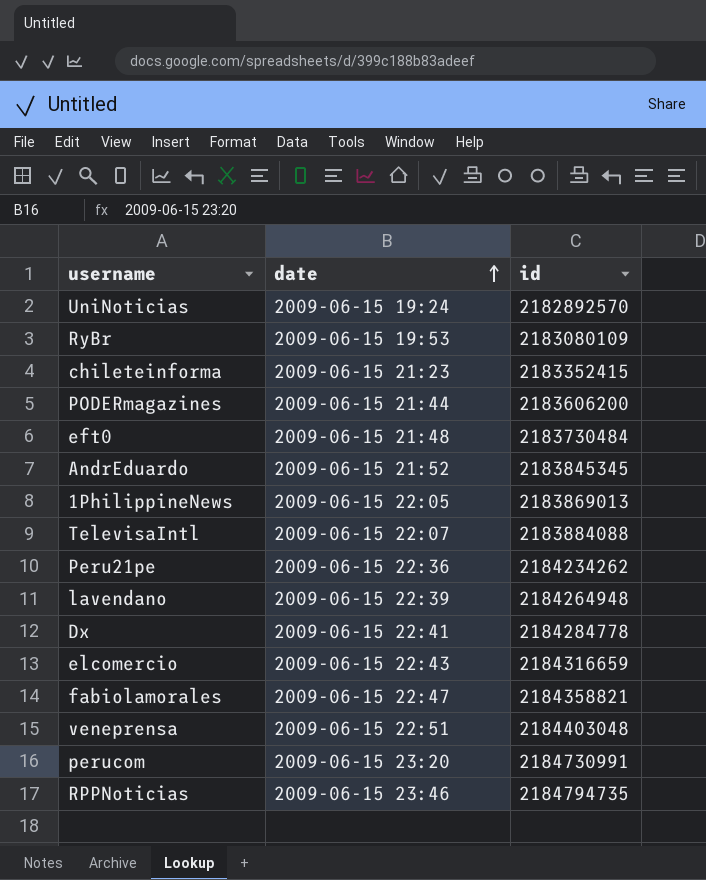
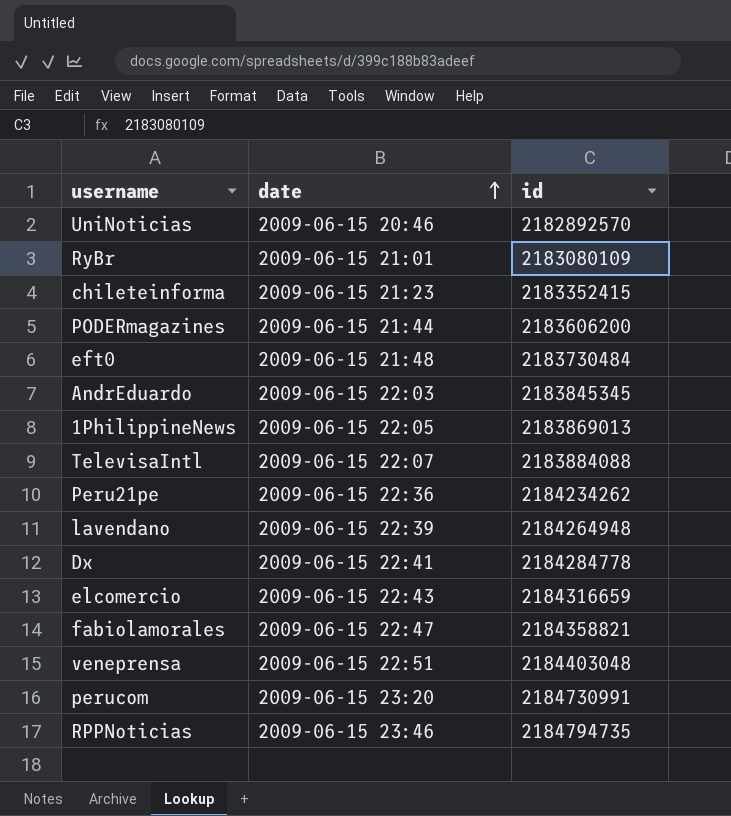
UniNoticias | date: 2009-06-15 19:24 -> 2009-06-15 20:46
RyBr | date: 2009-06-15 19:53 -> 2009-06-15 21:01
AndrEduardo | date: 2009-06-15 21:52 -> 2009-06-15 22:03

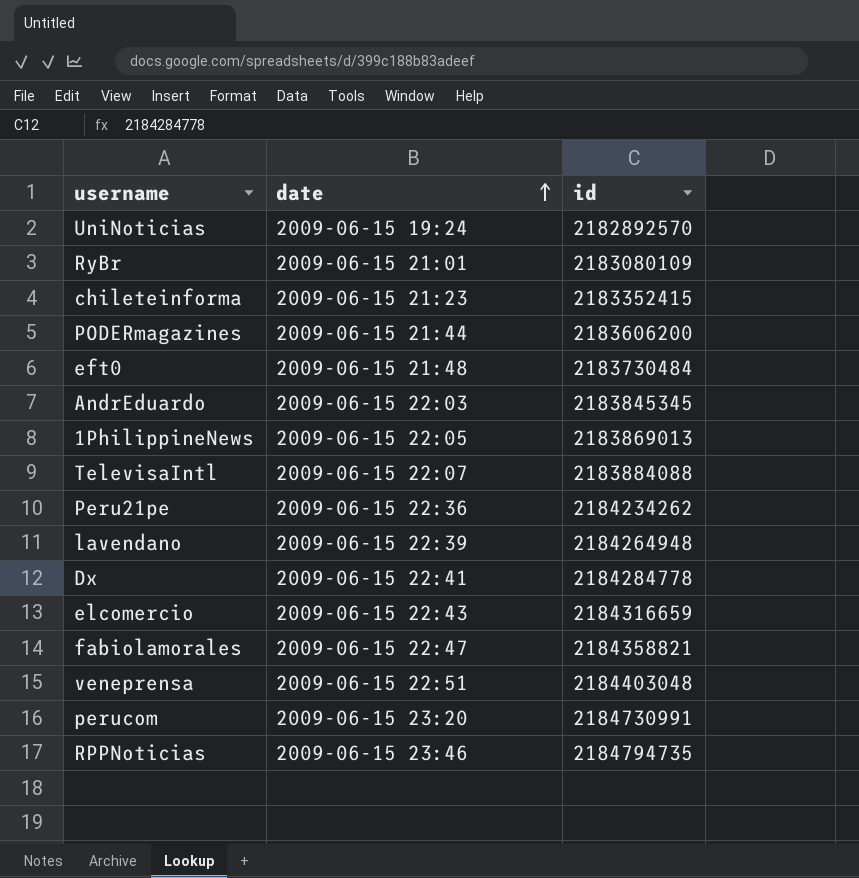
UniNoticias | date: 2009-06-15 20:46 -> 2009-06-15 19:24

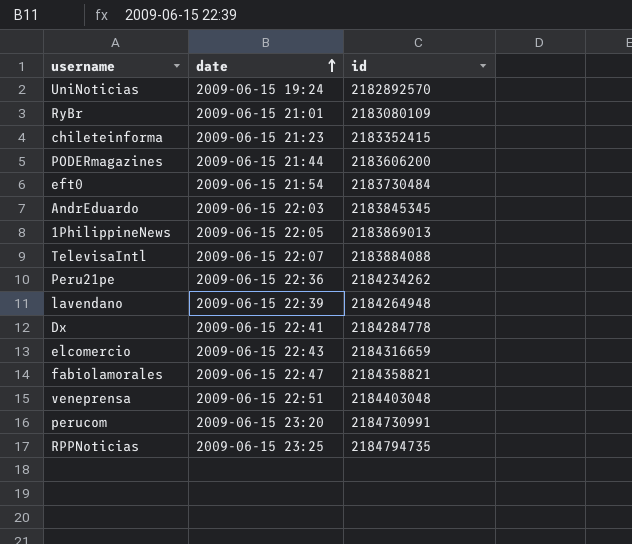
eft0 | date: 2009-06-15 21:48 -> 2009-06-15 21:54
RPPNoticias | date: 2009-06-15 23:46 -> 2009-06-15 23:25

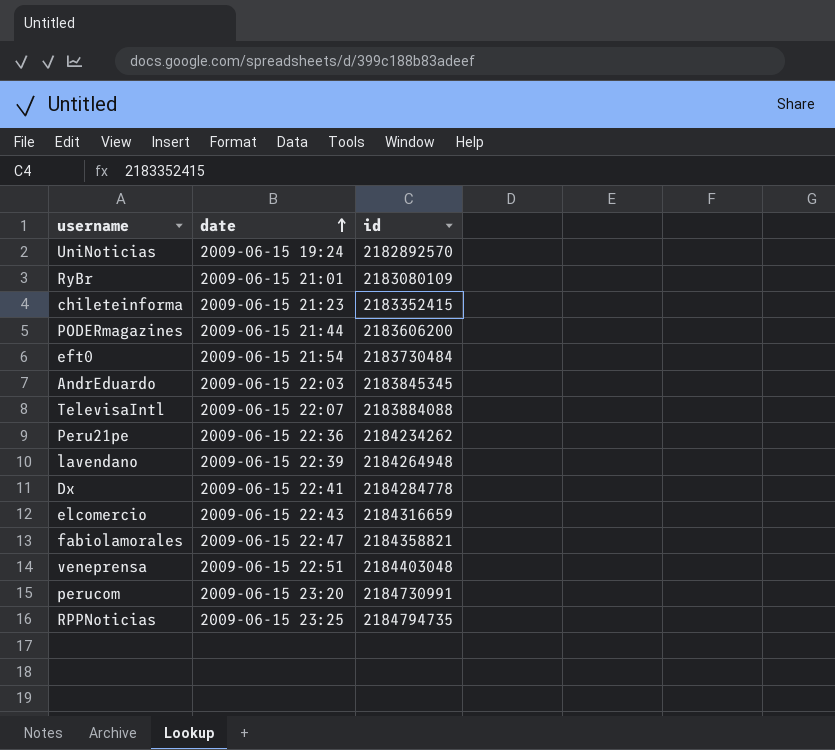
row 1PhilippineNews: 2009-06-15 22:05 | 2183869013 -> none

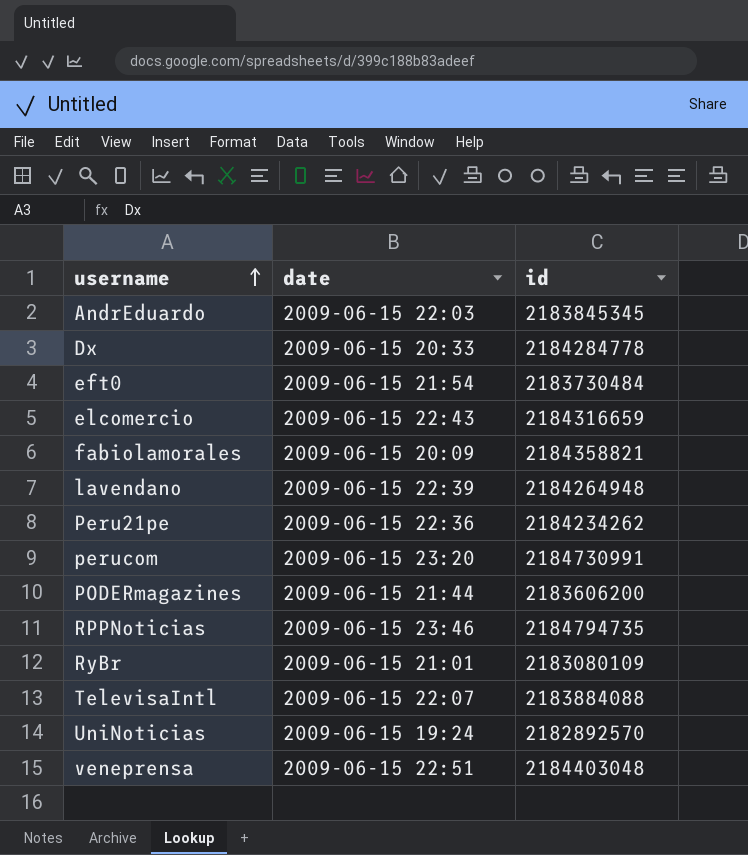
row order: date ascending -> username ascending
row chileteinforma: 2009-06-15 21:23 | 2183352415 -> none
Dx | date: 2009-06-15 22:41 -> 2009-06-15 20:33
fabiolamorales | date: 2009-06-15 22:47 -> 2009-06-15 20:09
RPPNoticias | date: 2009-06-15 23:25 -> 2009-06-15 23:46

